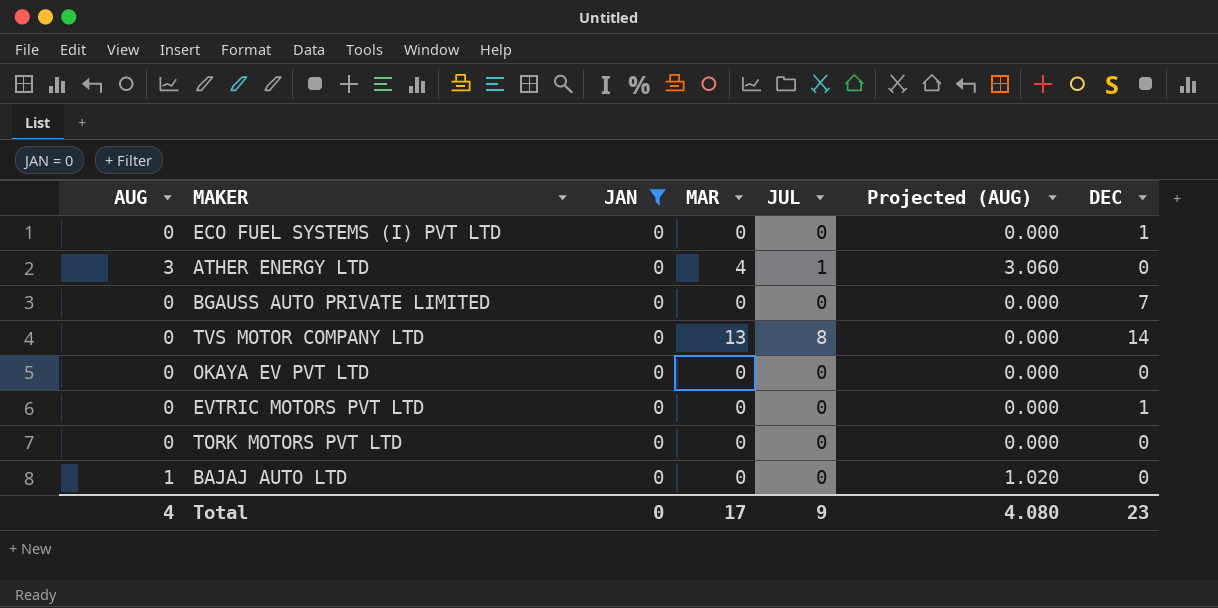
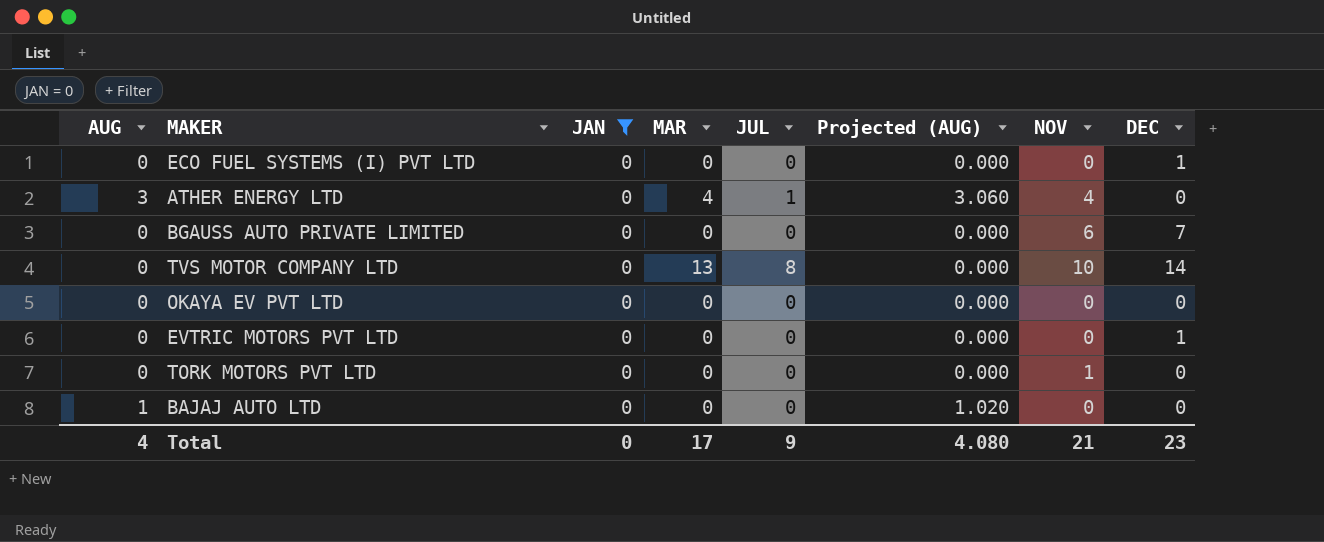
column NOV | position: none -> 7

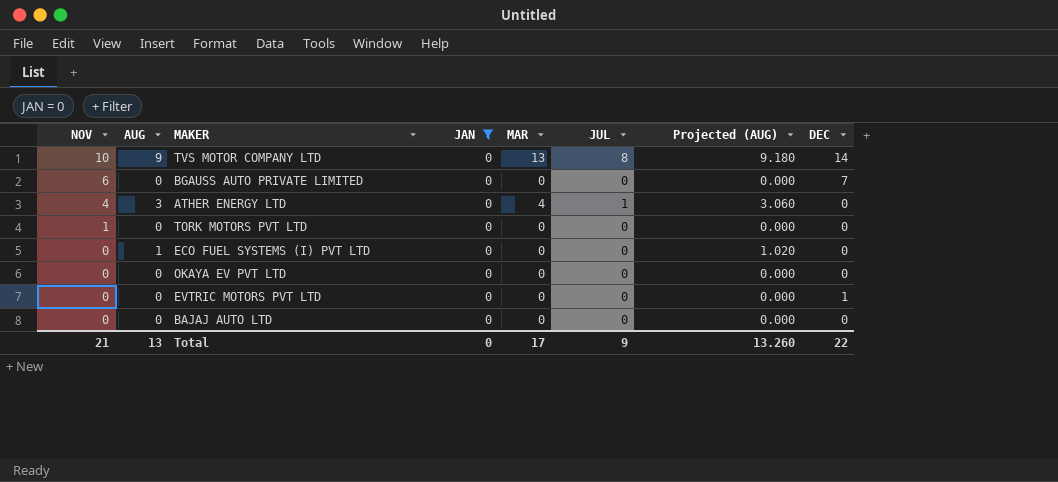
row order: none -> NOV descending
column NOV | position: 7 -> 1
TVS MOTOR COMPANY LTD | AUG: 0 -> 9
TVS MOTOR COMPANY LTD | Projected (AUG): 0.000 -> 9.180
ECO FUEL SYSTEMS (I) PVT LTD | AUG: 0 -> 1
ECO FUEL SYSTEMS (I) PVT LTD | Projected (AUG): 0.000 -> 1.020
ECO FUEL SYSTEMS (I) PVT LTD | DEC: 1 -> 0
BAJAJ AUTO LTD | AUG: 1 -> 0
BAJAJ AUTO LTD | Projected (AUG): 1.020 -> 0.000
Total | AUG: 4 -> 13
Total | Projected (AUG): 4.080 -> 13.260
Total | DEC: 23 -> 22

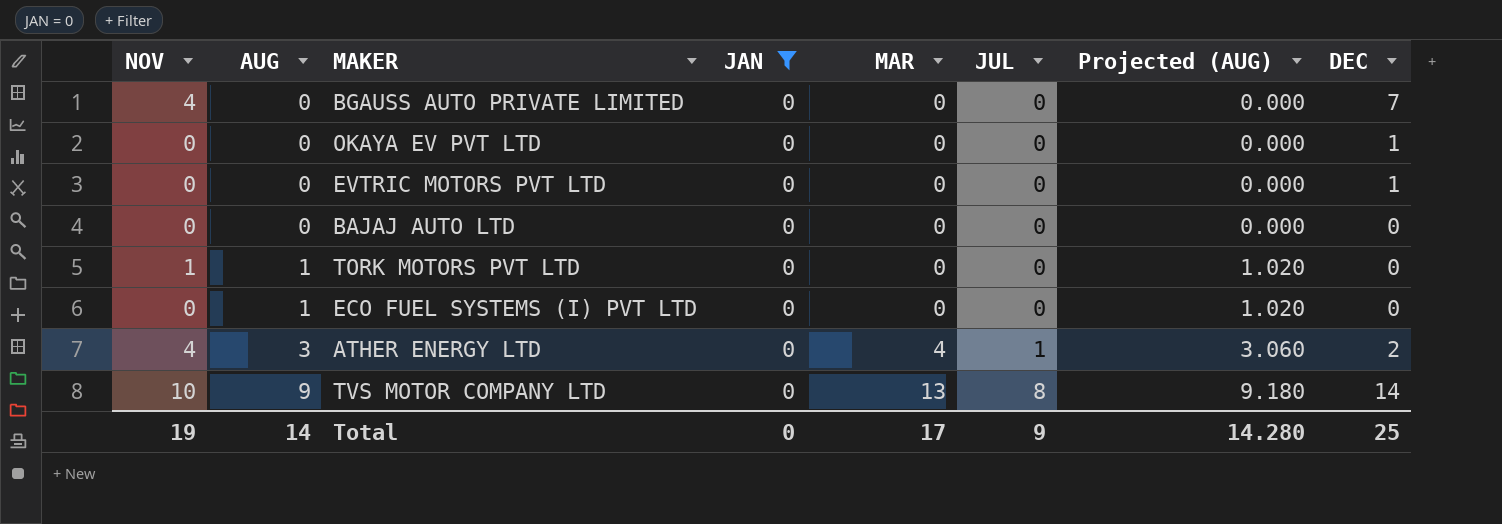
row order: NOV descending -> AUG ascending
BGAUSS AUTO PRIVATE LIMITED | NOV: 6 -> 4
OKAYA EV PVT LTD | DEC: 0 -> 1
TORK MOTORS PVT LTD | AUG: 0 -> 1
TORK MOTORS PVT LTD | Projected (AUG): 0.000 -> 1.020
ATHER ENERGY LTD | DEC: 0 -> 2
Total | NOV: 21 -> 19
Total | AUG: 13 -> 14
Total | Projected (AUG): 13.260 -> 14.280
Total | DEC: 22 -> 25

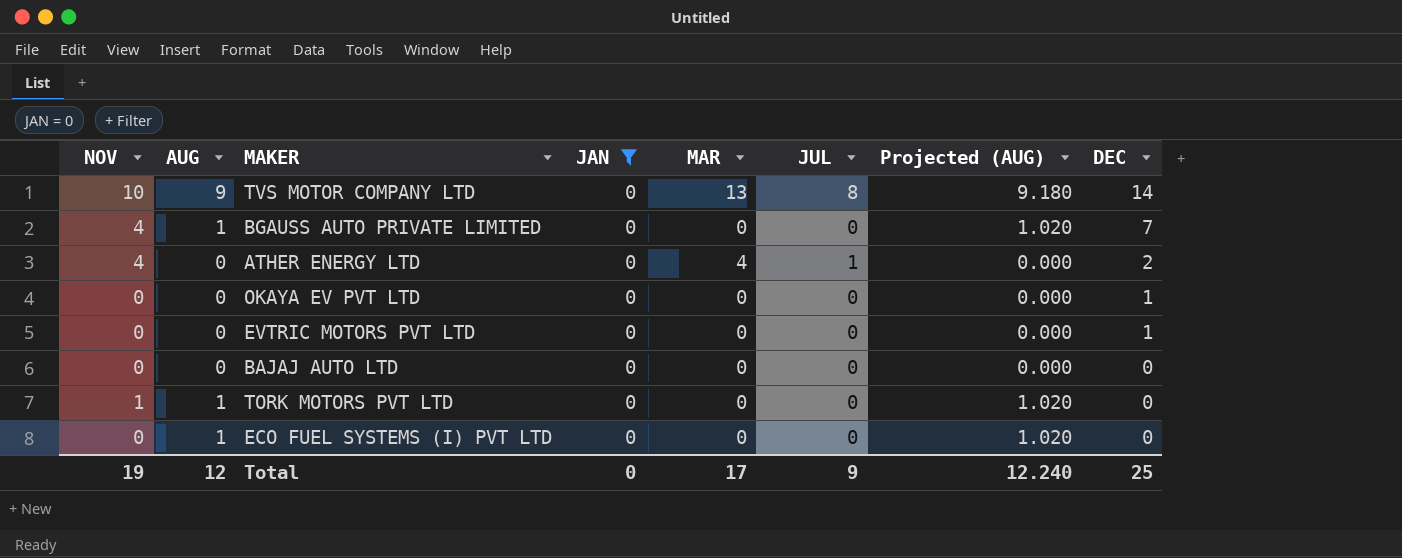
row order: AUG ascending -> DEC descending
BGAUSS AUTO PRIVATE LIMITED | AUG: 0 -> 1
BGAUSS AUTO PRIVATE LIMITED | Projected (AUG): 0.000 -> 1.020
ATHER ENERGY LTD | AUG: 3 -> 0
ATHER ENERGY LTD | Projected (AUG): 3.060 -> 0.000
Total | AUG: 14 -> 12
Total | Projected (AUG): 14.280 -> 12.240

